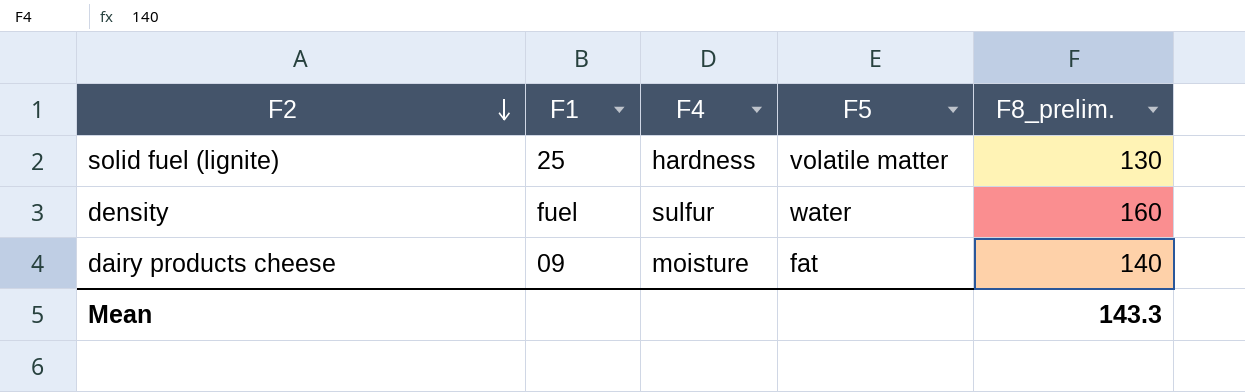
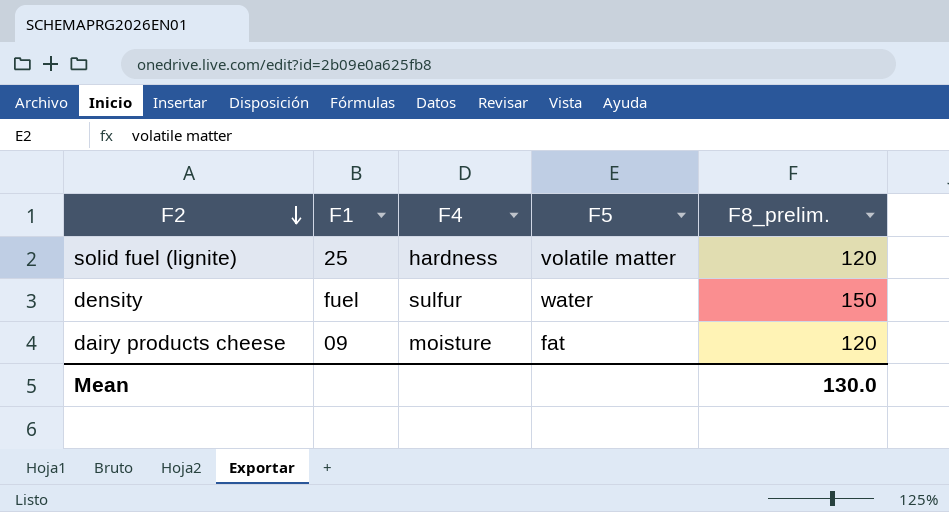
solid fuel (lignite) | F8_prelim.: 130 -> 120
density | F8_prelim.: 160 -> 150
dairy products cheese | F8_prelim.: 140 -> 120
Mean | F8_prelim.: 143.3 -> 130.0

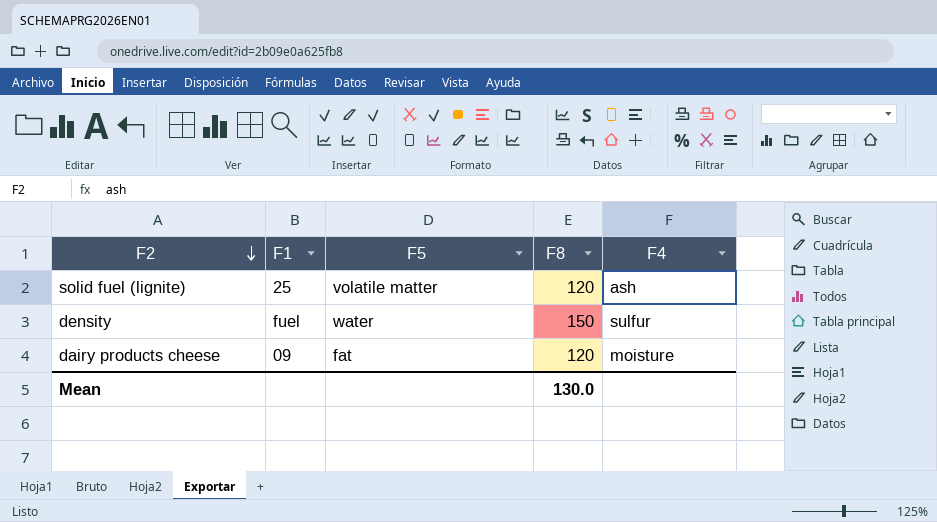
column name: F8_prelim. -> F8
column F4 | position: 3 -> 5
solid fuel (lignite) | F4: hardness -> ash

